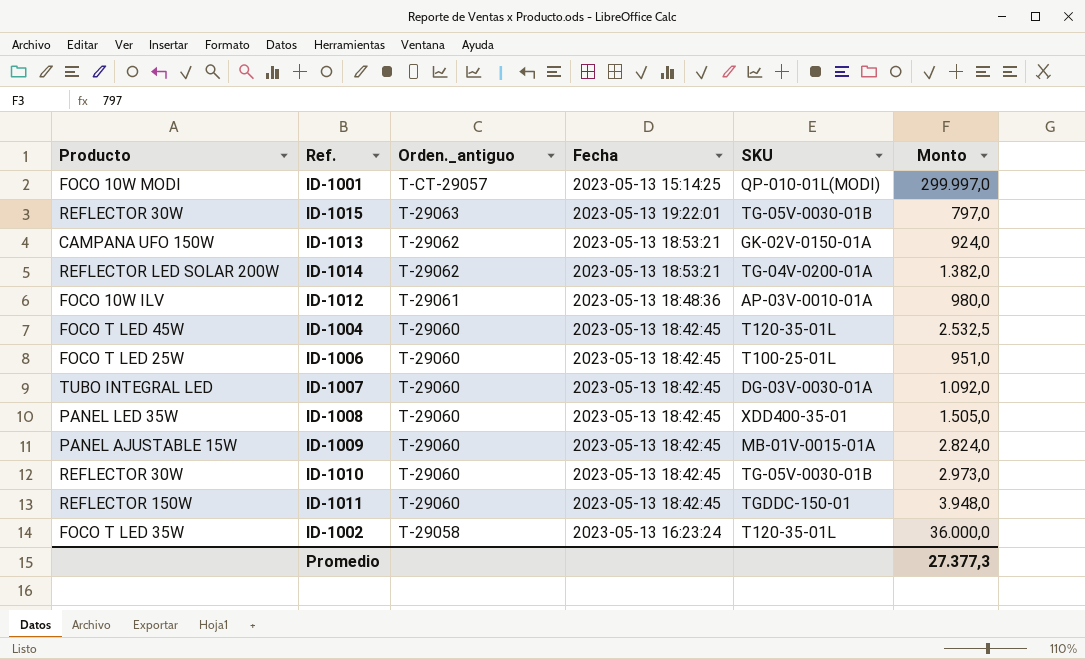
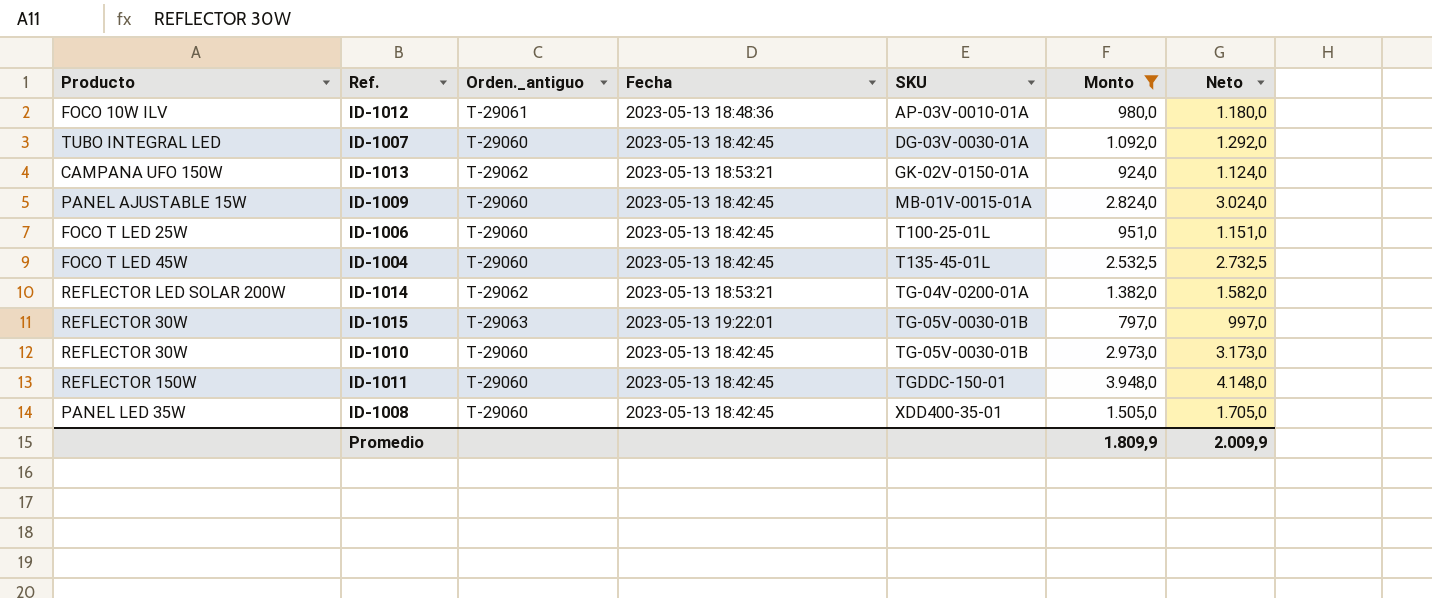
filter: none -> Monto <= 3.948,0
row order: Orden._antiguo descending -> SKU ascending
column Neto | formula: none -> [Monto] + 200
ID-1004 | SKU: T120-35-01L -> T135-45-01L
Promedio | Monto: 27.377,3 -> 1.809,9

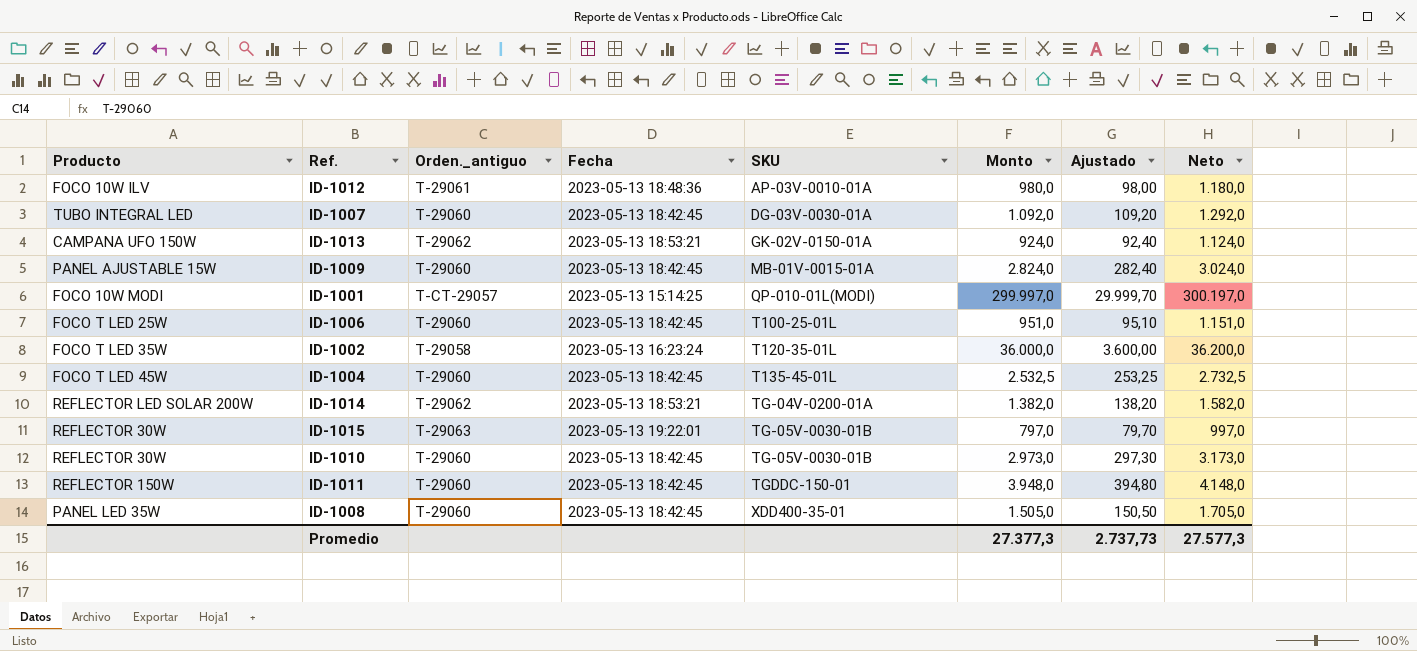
filter: Monto <= 3.948,0 -> none
column Ajustado | formula: none -> [Monto] * 0,1
Promedio | Monto: 1.809,9 -> 27.377,3
Promedio | Neto: 2.009,9 -> 27.577,3

